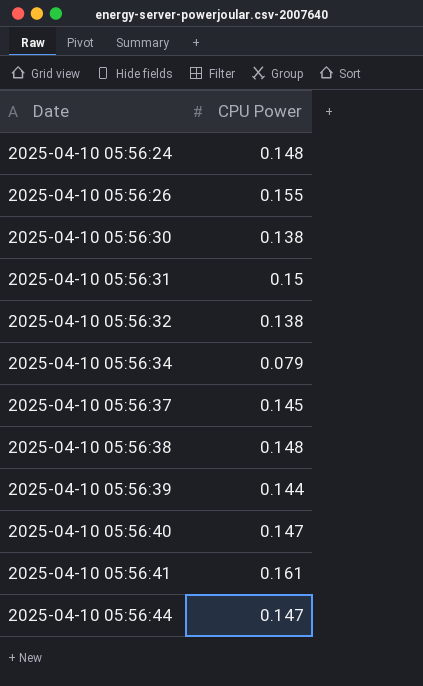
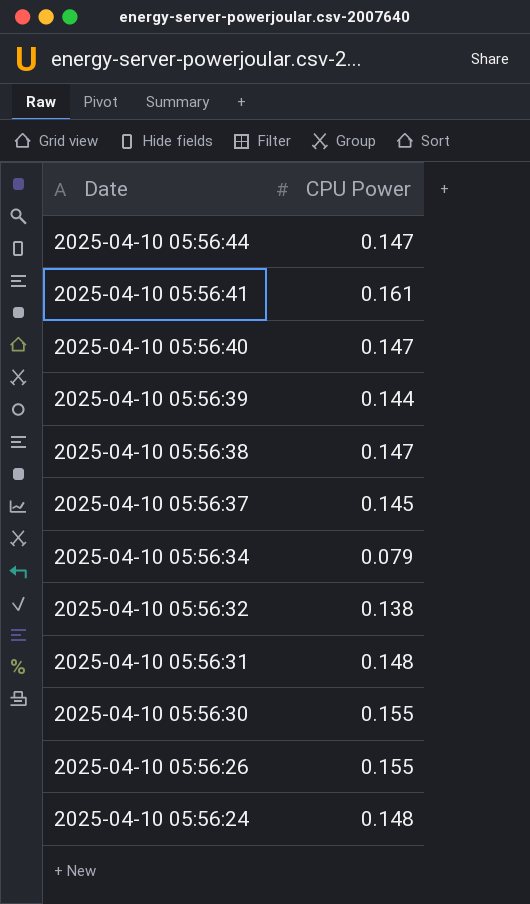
row order: Date ascending -> Date descending
2025-04-10 05:56:38 | CPU Power: 0.148 -> 0.147
2025-04-10 05:56:31 | CPU Power: 0.15 -> 0.148
2025-04-10 05:56:30 | CPU Power: 0.138 -> 0.155

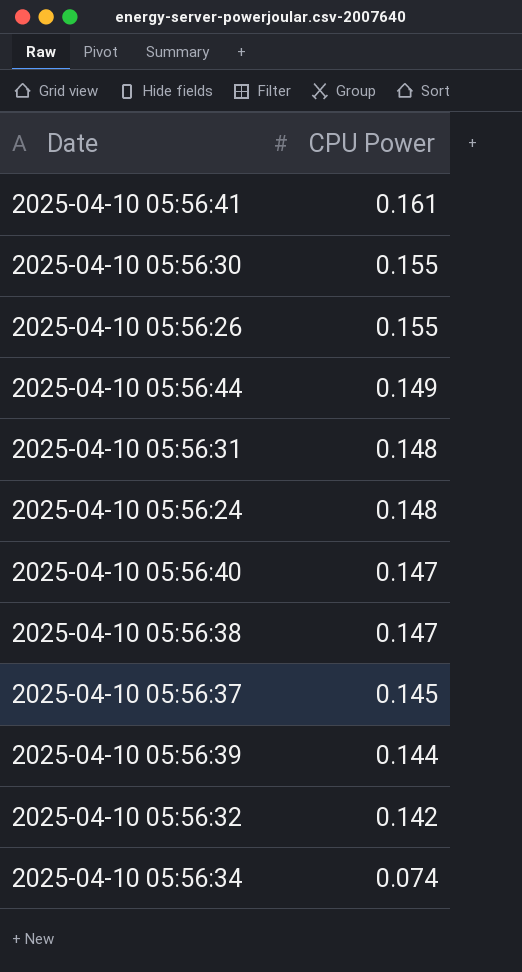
row order: Date descending -> CPU Power descending
2025-04-10 05:56:44 | CPU Power: 0.147 -> 0.149
2025-04-10 05:56:32 | CPU Power: 0.138 -> 0.142
2025-04-10 05:56:34 | CPU Power: 0.079 -> 0.074

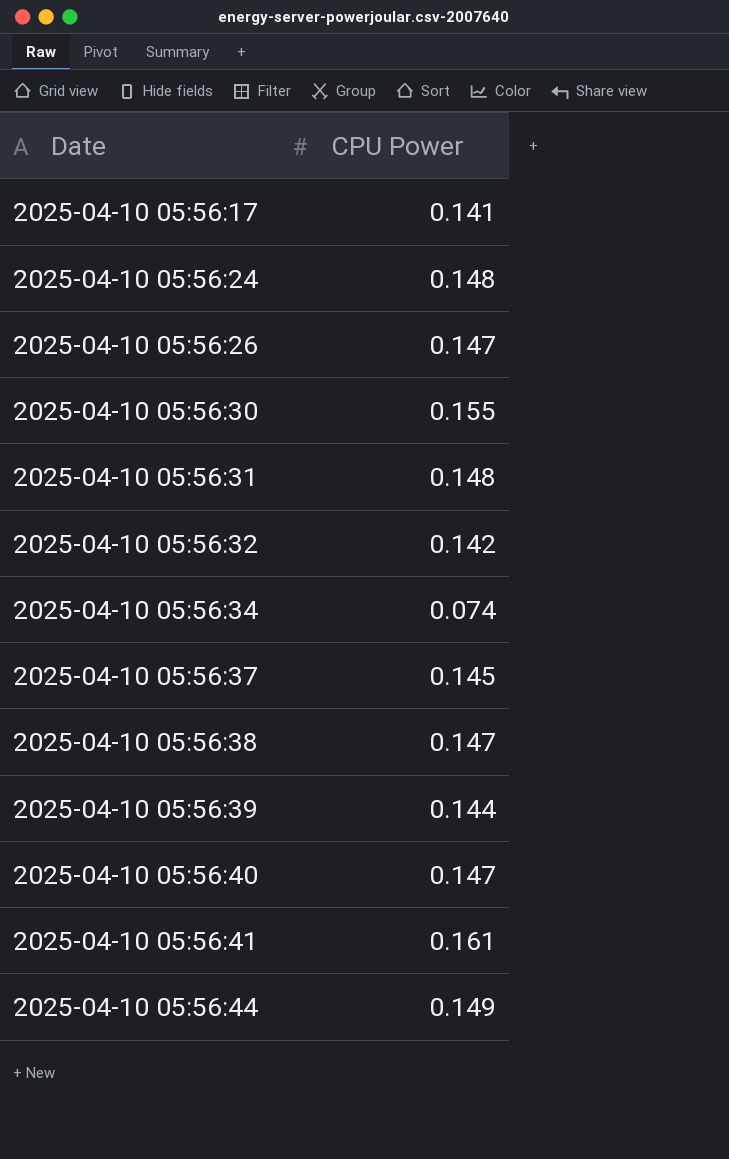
row order: CPU Power descending -> Date ascending
row 2025-04-10 05:56:17: none -> 0.141
2025-04-10 05:56:26 | CPU Power: 0.155 -> 0.147

